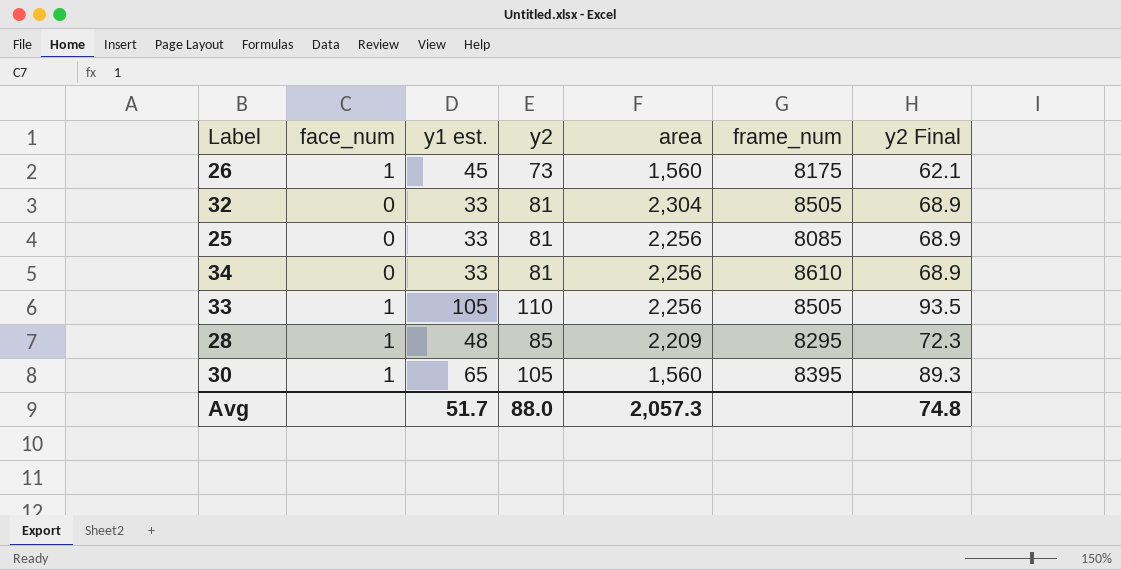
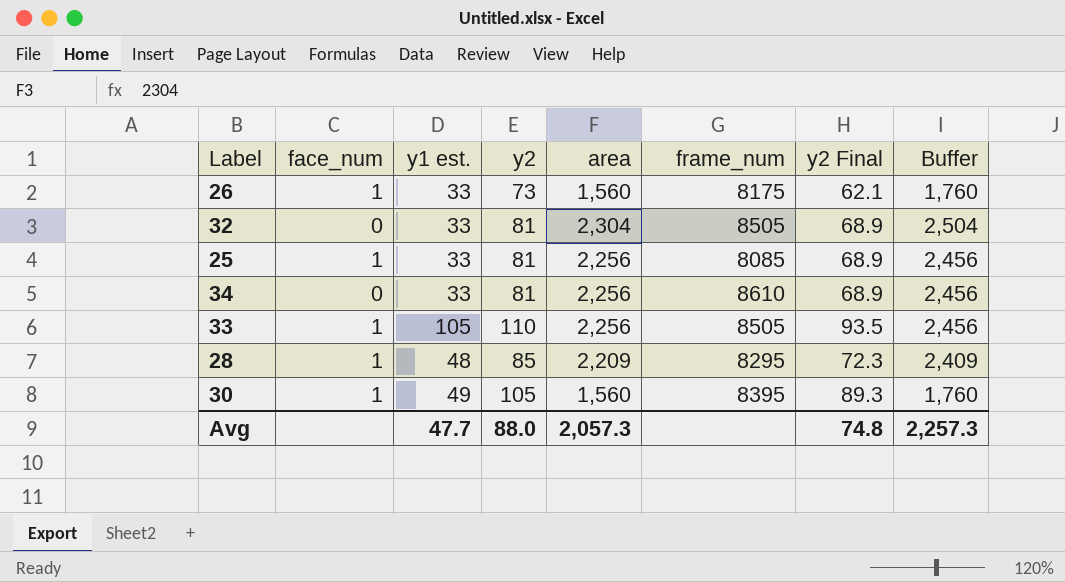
column Buffer | formula: none -> [area] + 200
26 | y1 est.: 45 -> 33
25 | face_num: 0 -> 1
30 | y1 est.: 65 -> 49
Avg | y1 est.: 51.7 -> 47.7

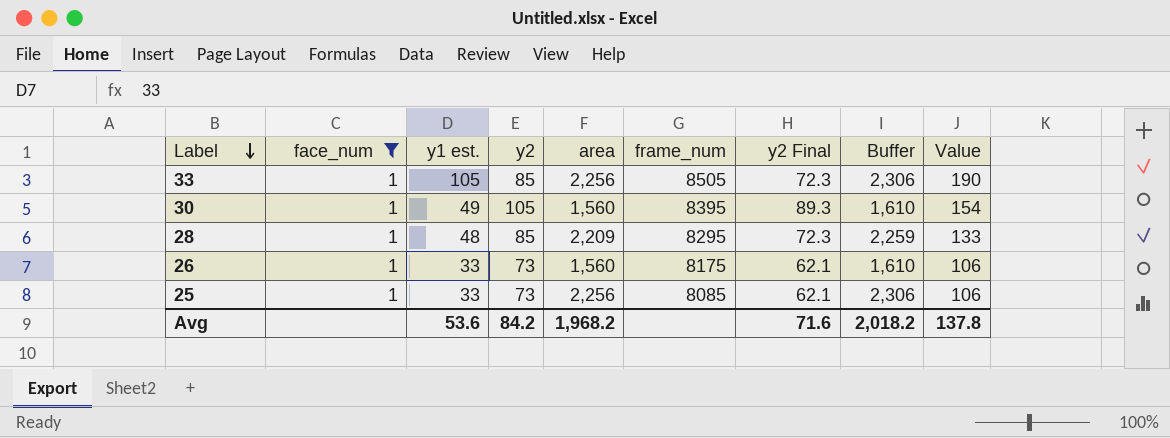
filter: none -> face_num = 1
row order: none -> Label descending
column Buffer | formula: [area] + 200 -> [area] + 50
column Value | formula: none -> [y1 est.] + [y2]
33 | y2: 110 -> 85
33 | y2 Final: 93.5 -> 72.3
25 | y2: 81 -> 73
25 | y2 Final: 68.9 -> 62.1
Avg | y1 est.: 47.7 -> 53.6
Avg | y2: 88.0 -> 84.2
Avg | area: 2,057.3 -> 1,968.2
Avg | y2 Final: 74.8 -> 71.6
Avg | Buffer: 2,257.3 -> 2,018.2

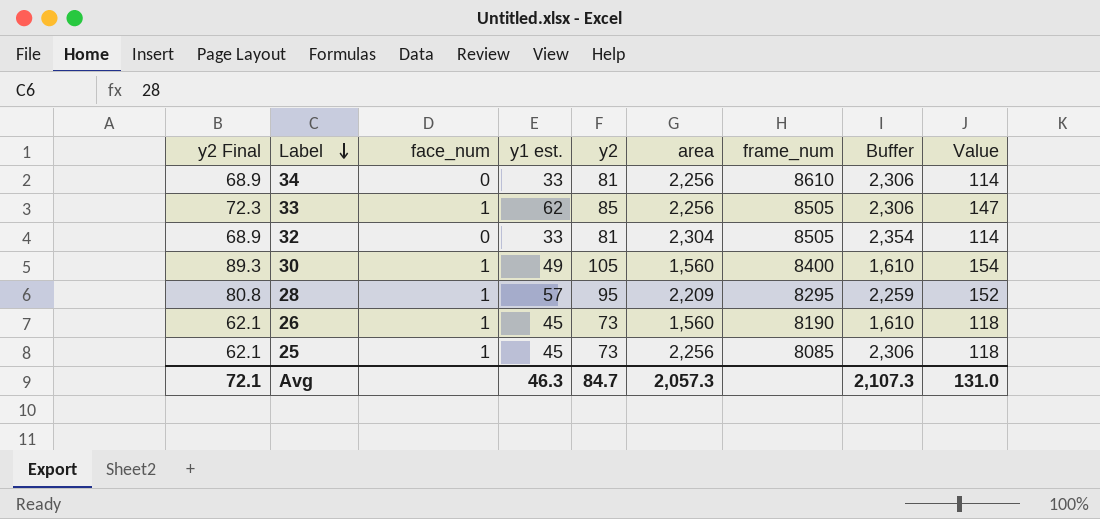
filter: face_num = 1 -> none
column y2 Final | position: 7 -> 1
33 | y1 est.: 105 -> 62
33 | Value: 190 -> 147
30 | frame_num: 8395 -> 8400
28 | y2 Final: 72.3 -> 80.8
28 | y1 est.: 48 -> 57
28 | y2: 85 -> 95
28 | Value: 133 -> 152
26 | y1 est.: 33 -> 45
26 | frame_num: 8175 -> 8190
26 | Value: 106 -> 118
25 | y1 est.: 33 -> 45
25 | Value: 106 -> 118
Avg | y2 Final: 71.6 -> 72.1
Avg | y1 est.: 53.6 -> 46.3
Avg | y2: 84.2 -> 84.7
Avg | area: 1,968.2 -> 2,057.3
Avg | Buffer: 2,018.2 -> 2,107.3
Avg | Value: 137.8 -> 131.0

